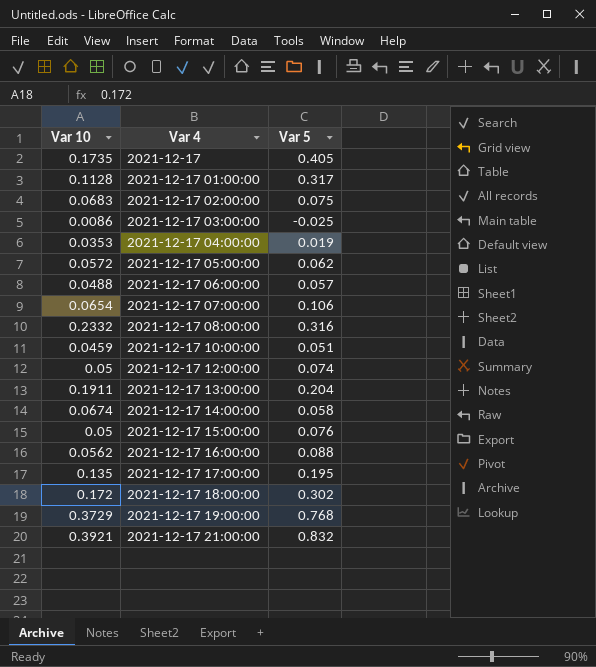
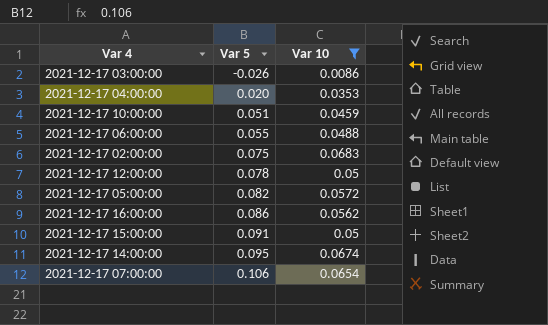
filter: none -> Var 10 <= 0.0683
row order: Var 4 ascending -> Var 5 ascending
column Var 10 | position: 1 -> 3
2021-12-17 03:00:00 | Var 5: -0.025 -> -0.026
2021-12-17 04:00:00 | Var 5: 0.019 -> 0.020
2021-12-17 06:00:00 | Var 5: 0.057 -> 0.055
2021-12-17 12:00:00 | Var 5: 0.074 -> 0.078
2021-12-17 05:00:00 | Var 5: 0.062 -> 0.082
2021-12-17 16:00:00 | Var 5: 0.088 -> 0.086
2021-12-17 15:00:00 | Var 5: 0.076 -> 0.091
2021-12-17 14:00:00 | Var 5: 0.058 -> 0.095

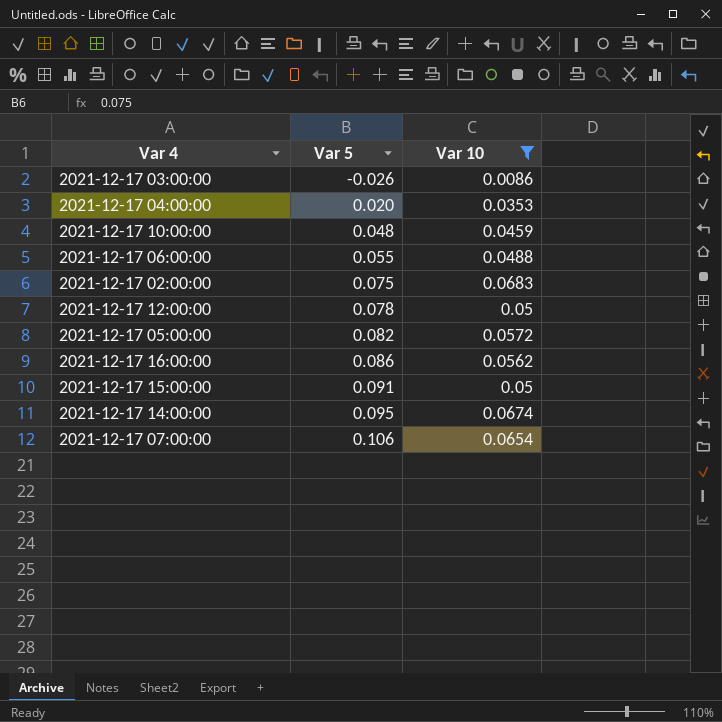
2021-12-17 10:00:00 | Var 5: 0.051 -> 0.048

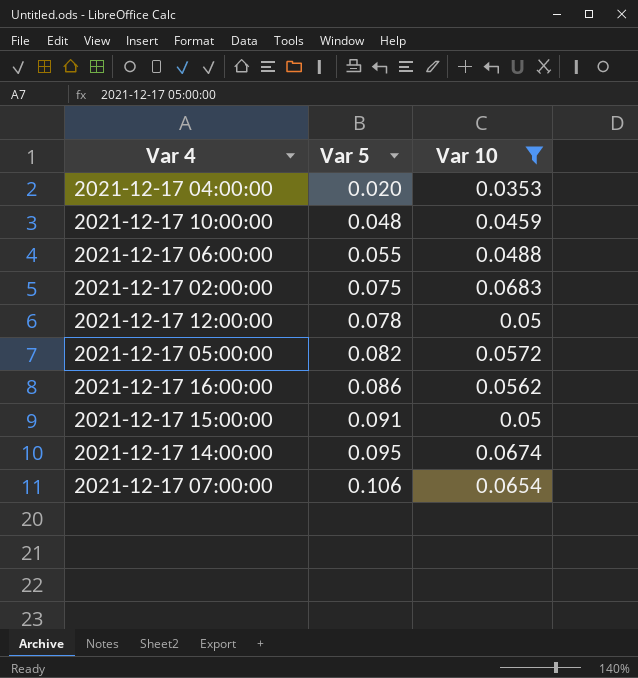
row 2021-12-17 03:00:00: -0.026 | 0.0086 -> none

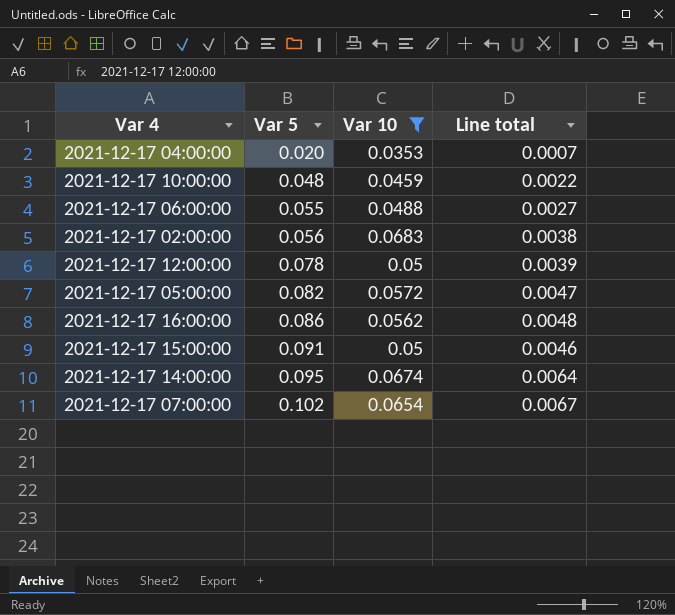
column Line total | formula: none -> [Var 5] * [Var 10]
2021-12-17 02:00:00 | Var 5: 0.075 -> 0.056
2021-12-17 07:00:00 | Var 5: 0.106 -> 0.102

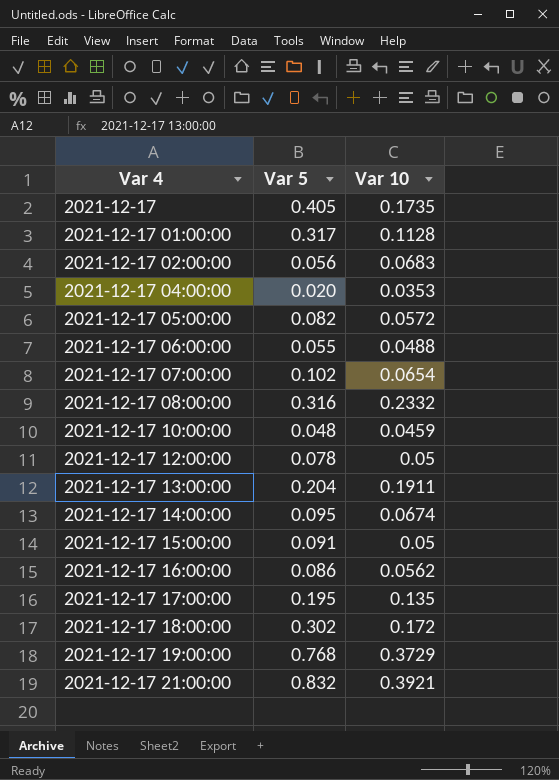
filter: Var 10 <= 0.0683 -> none
row order: Var 5 ascending -> Var 4 ascending
column Line total | formula: [Var 5] * [Var 10] -> none

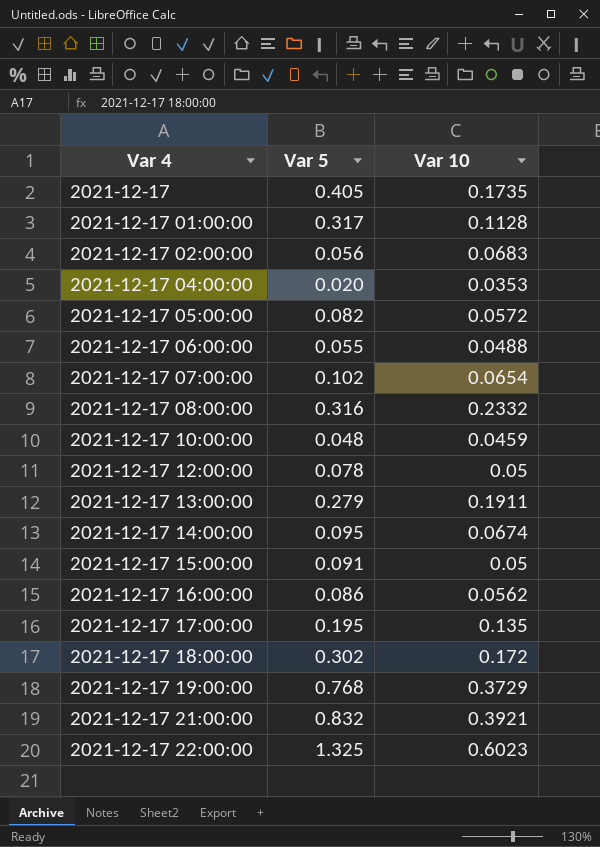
2021-12-17 13:00:00 | Var 5: 0.204 -> 0.279
row 2021-12-17 22:00:00: none -> 1.325 | 0.6023

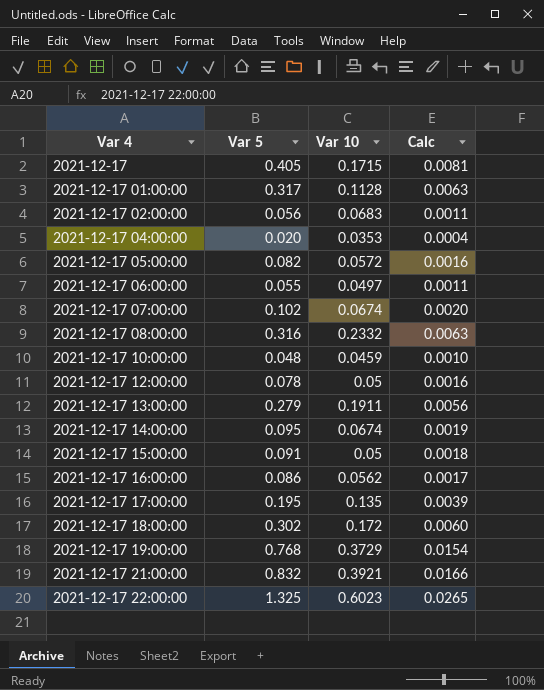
column Calc | formula: none -> [Var 5] * 0.02
2021-12-17 | Var 10: 0.1735 -> 0.1715
2021-12-17 06:00:00 | Var 10: 0.0488 -> 0.0497
2021-12-17 07:00:00 | Var 10: 0.0654 -> 0.0674

